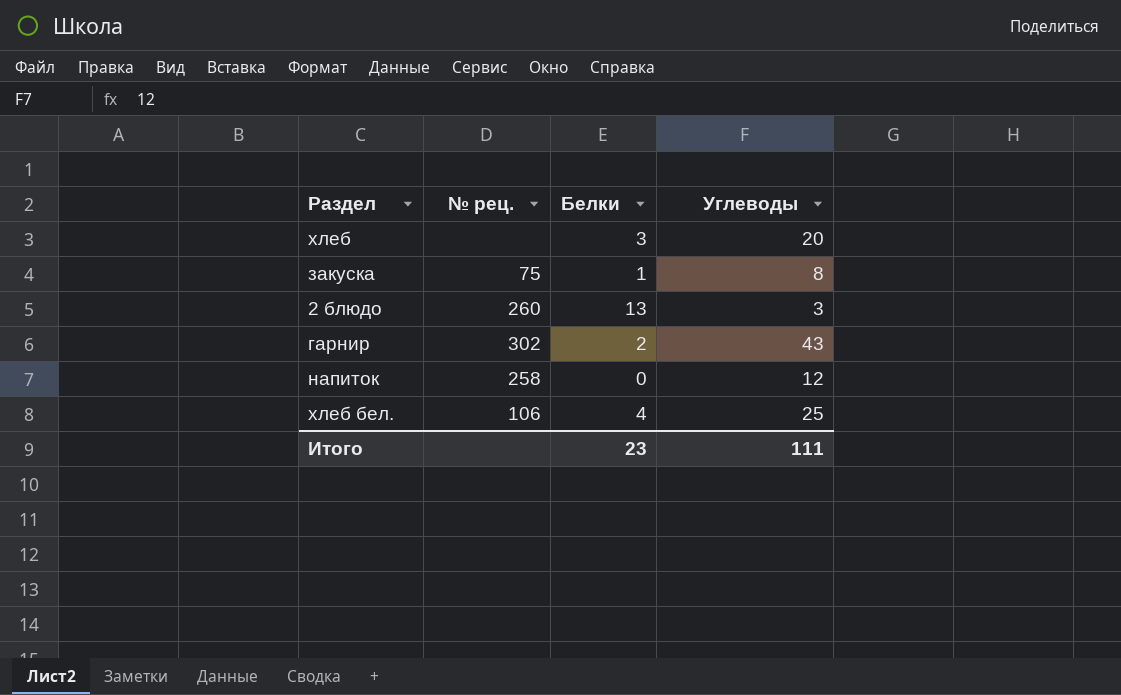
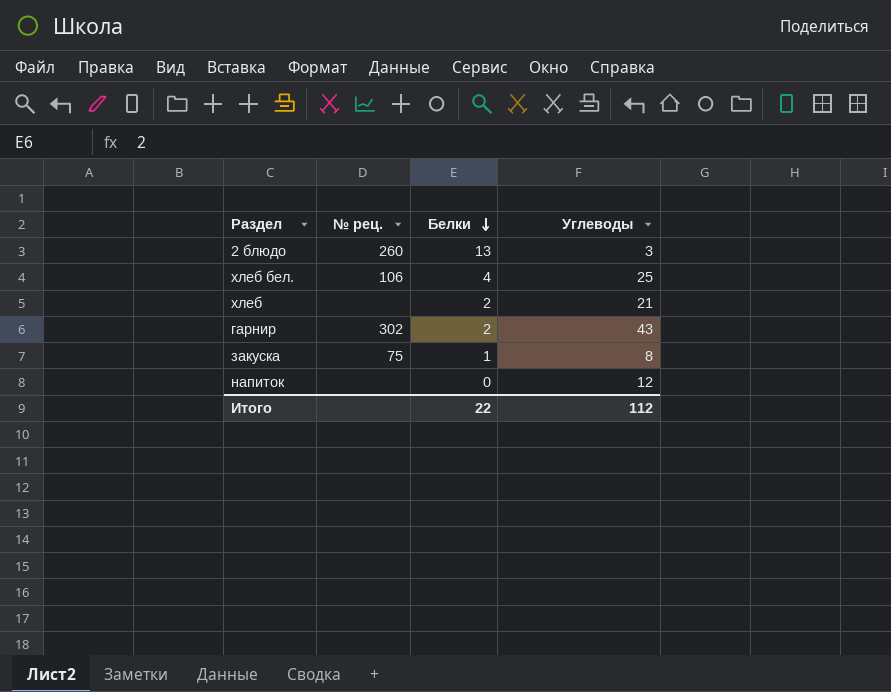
row order: none -> Белки descending
хлеб | Белки: 3 -> 2
хлеб | Углеводы: 20 -> 21
напиток | № рец.: 258 -> none
Итого | Белки: 23 -> 22
Итого | Углеводы: 111 -> 112

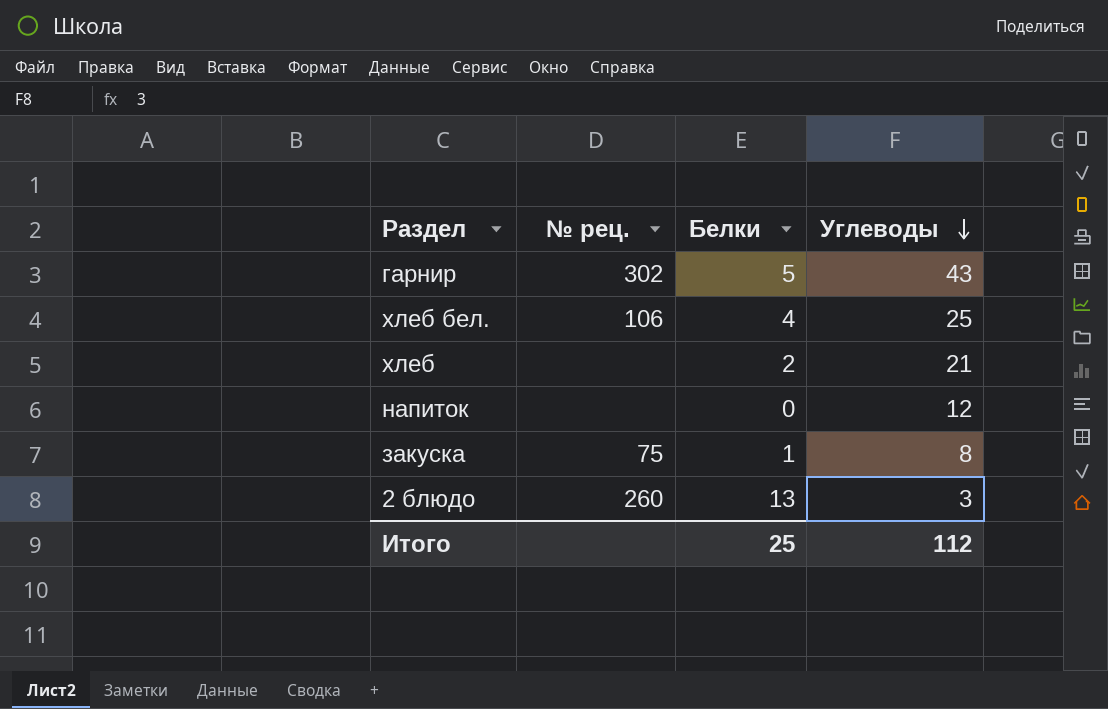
row order: Белки descending -> Углеводы descending
гарнир | Белки: 2 -> 5
Итого | Белки: 22 -> 25

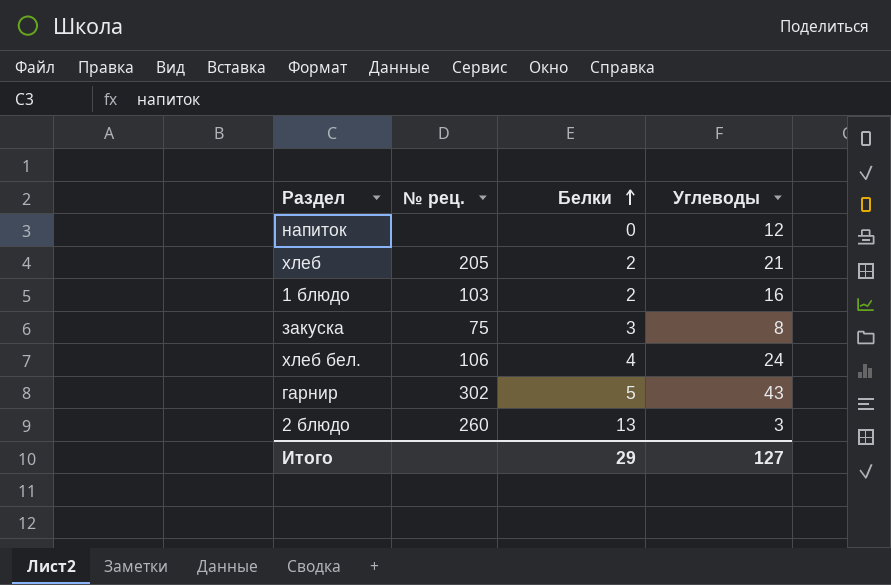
row order: Углеводы descending -> Белки ascending
хлеб | № рец.: none -> 205
row 1 блюдо: none -> 103 | 2 | 16
закуска | Белки: 1 -> 3
хлеб бел. | Углеводы: 25 -> 24
Итого | Белки: 25 -> 29
Итого | Углеводы: 112 -> 127

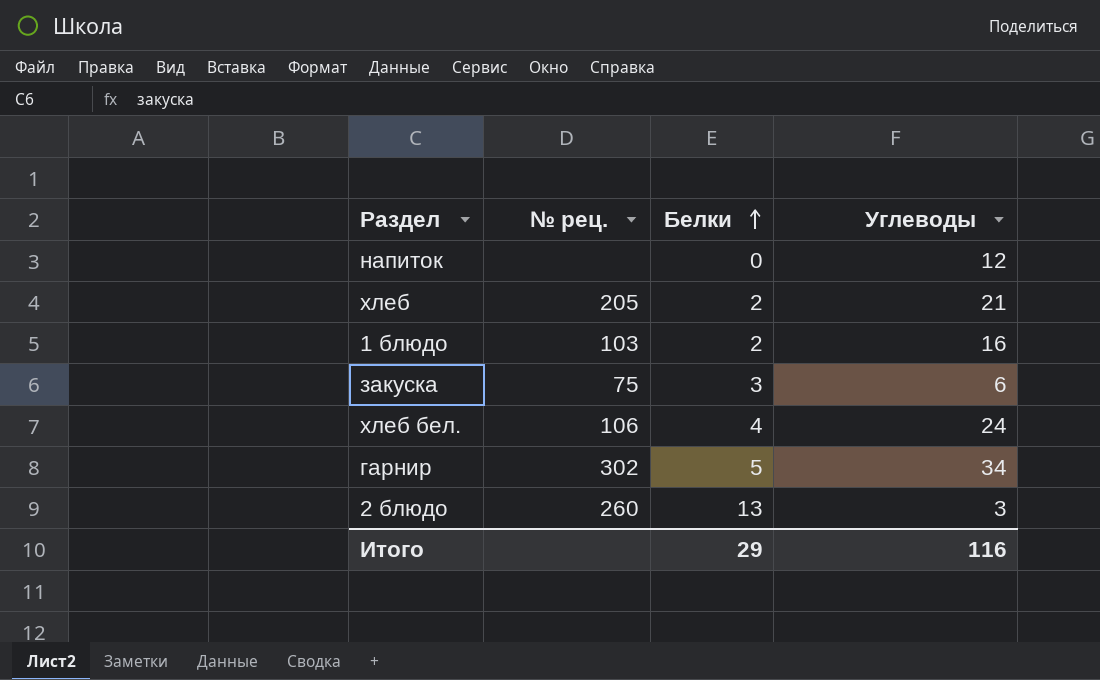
закуска | Углеводы: 8 -> 6
гарнир | Углеводы: 43 -> 34
Итого | Углеводы: 127 -> 116

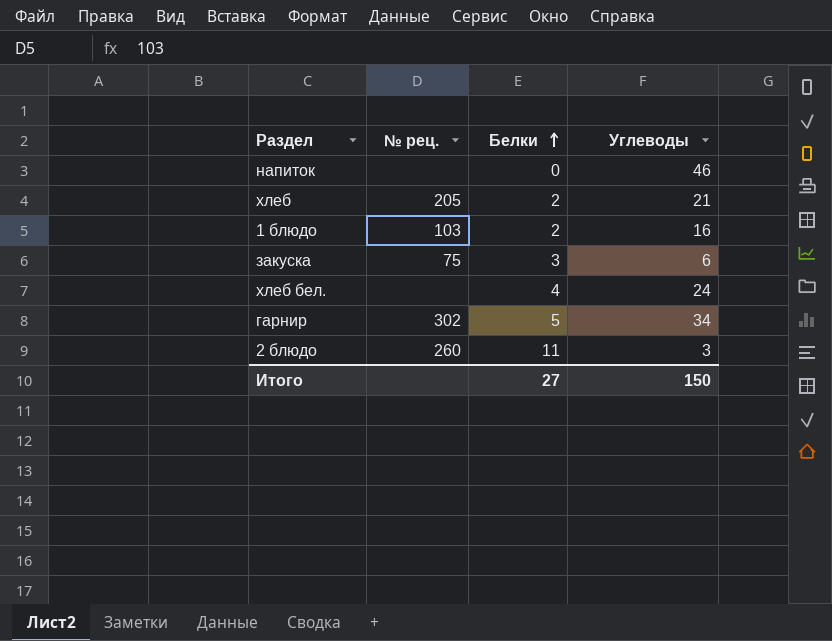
напиток | Углеводы: 12 -> 46
хлеб бел. | № рец.: 106 -> none
2 блюдо | Белки: 13 -> 11
Итого | Белки: 29 -> 27
Итого | Углеводы: 116 -> 150

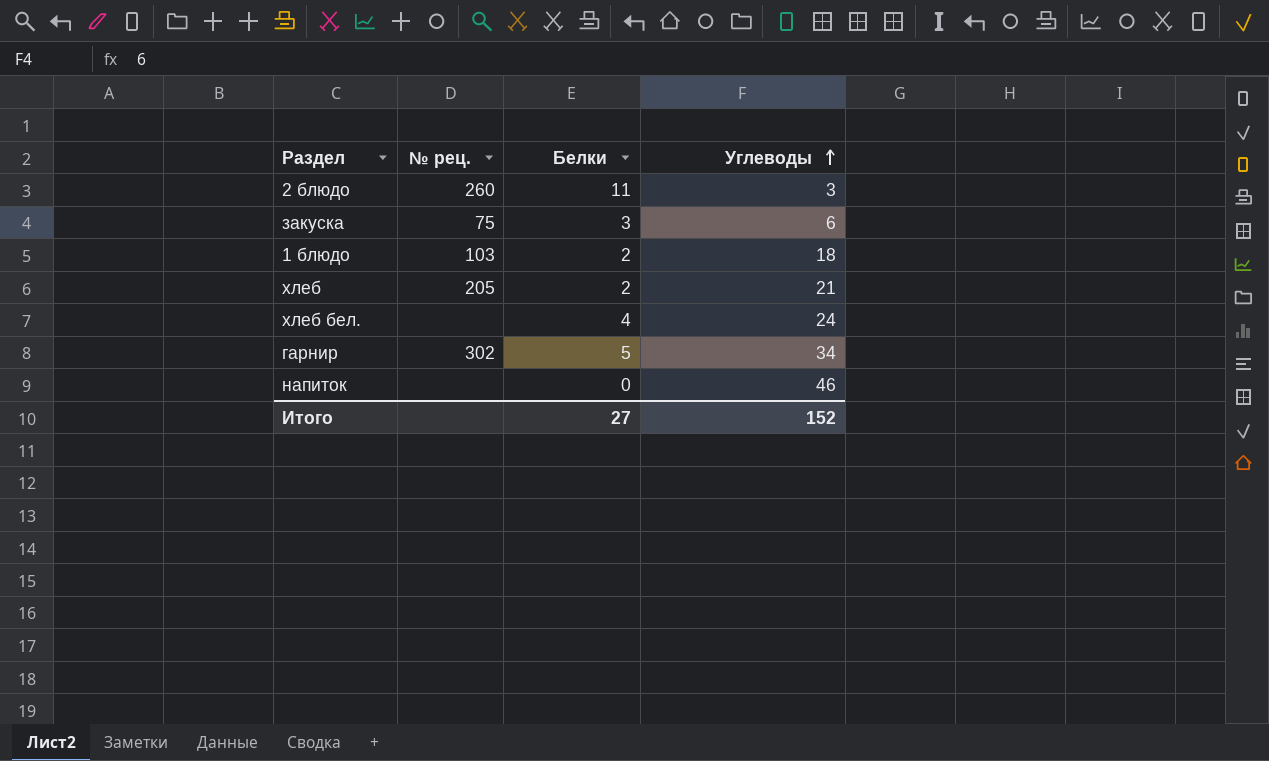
row order: Белки ascending -> Углеводы ascending
1 блюдо | Углеводы: 16 -> 18
Итого | Углеводы: 150 -> 152

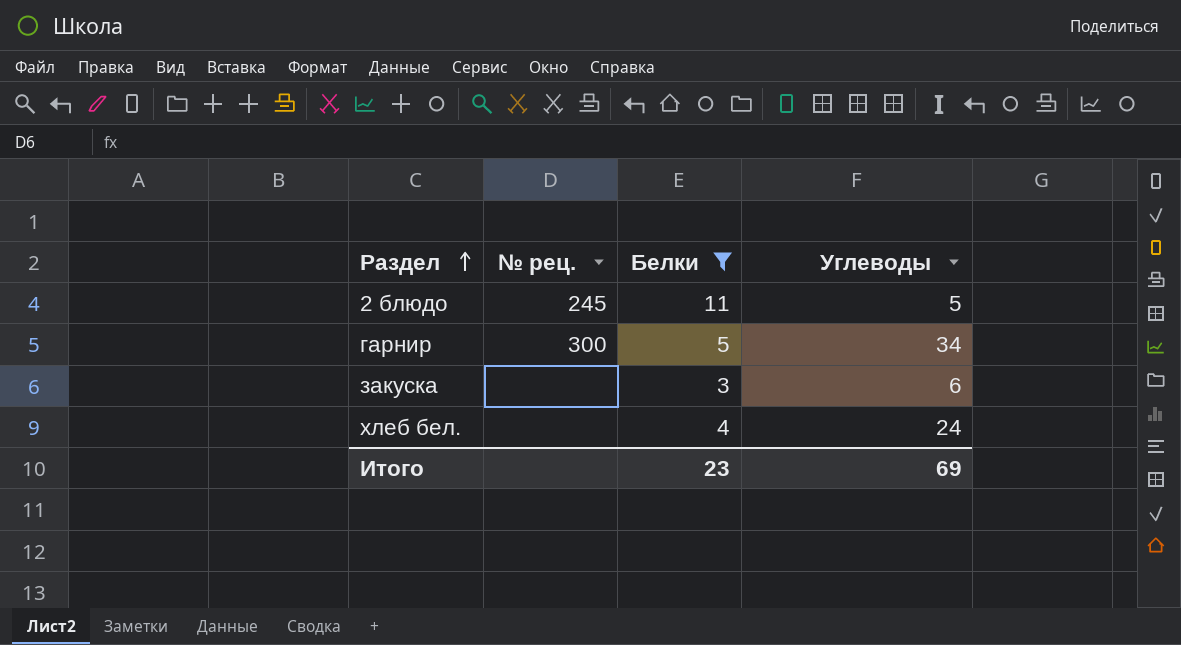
filter: none -> Белки >= 3
row order: Углеводы ascending -> Раздел ascending
2 блюдо | № рец.: 260 -> 245
2 блюдо | Углеводы: 3 -> 5
гарнир | № рец.: 302 -> 300
закуска | № рец.: 75 -> none
Итого | Белки: 27 -> 23
Итого | Углеводы: 152 -> 69

